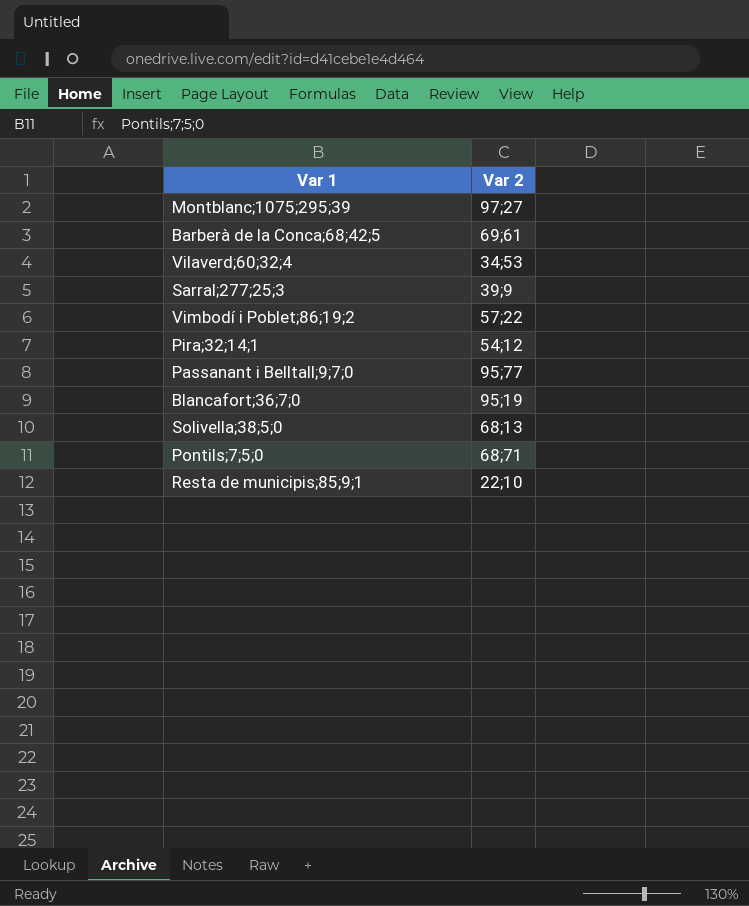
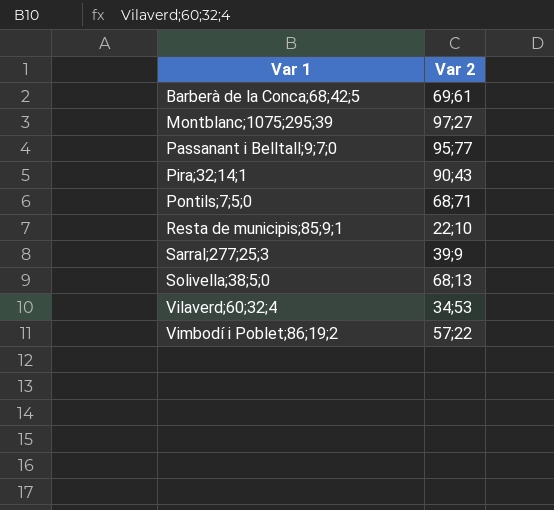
row order: none -> Var 1 ascending
row Blancafort;36;7;0: 95;19 -> none
Pira;32;14;1 | Var 2: 54;12 -> 90;43

